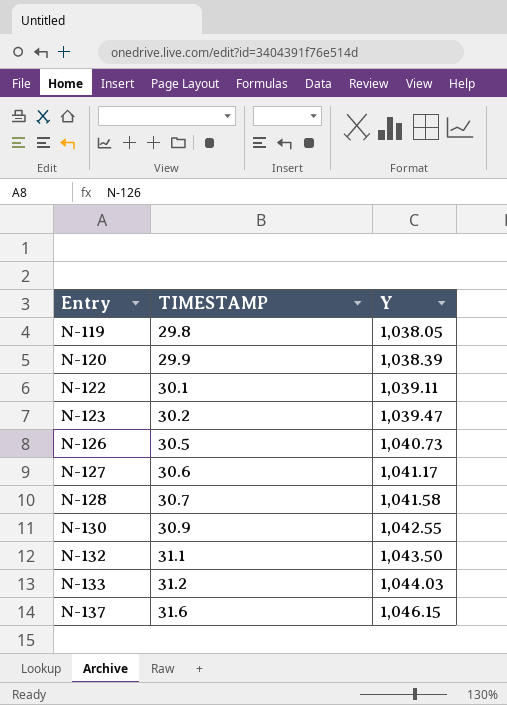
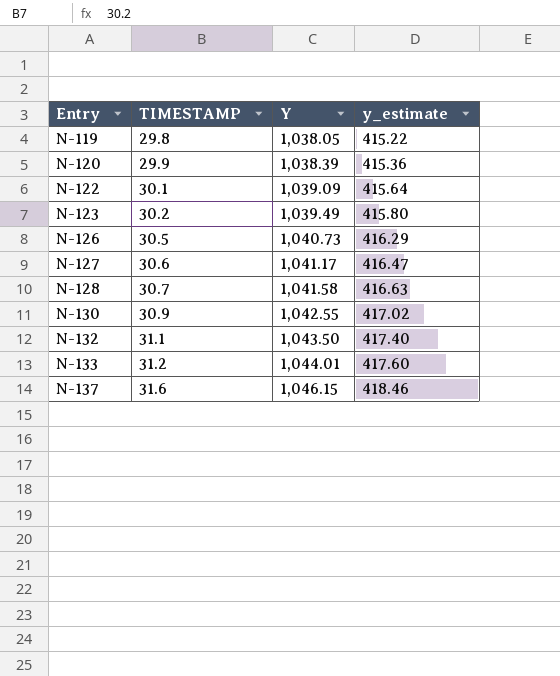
column y_estimate | formula: none -> [Y] * 0.4
N-122 | Y: 1,039.11 -> 1,039.09
N-123 | Y: 1,039.47 -> 1,039.49
N-133 | Y: 1,044.03 -> 1,044.01

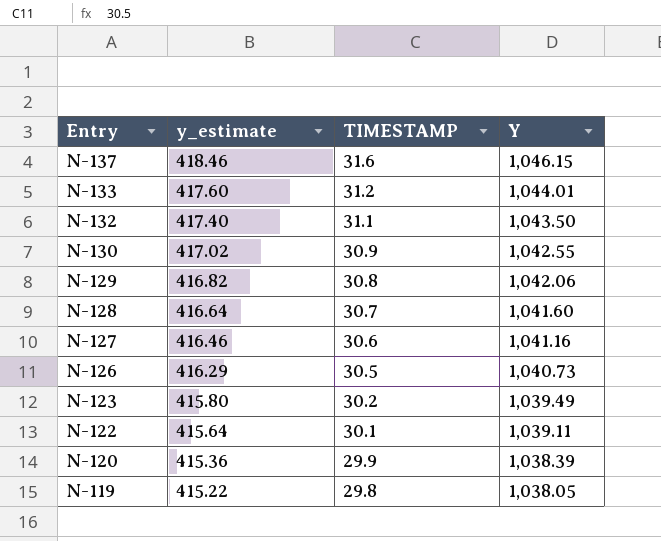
row order: Entry ascending -> Entry descending
column y_estimate | position: 4 -> 2
row N-129: none -> 416.82 | 30.8 | 1,042.06
N-128 | y_estimate: 416.63 -> 416.64
N-128 | Y: 1,041.58 -> 1,041.60
N-127 | y_estimate: 416.47 -> 416.46
N-127 | Y: 1,041.17 -> 1,041.16
N-122 | Y: 1,039.09 -> 1,039.11

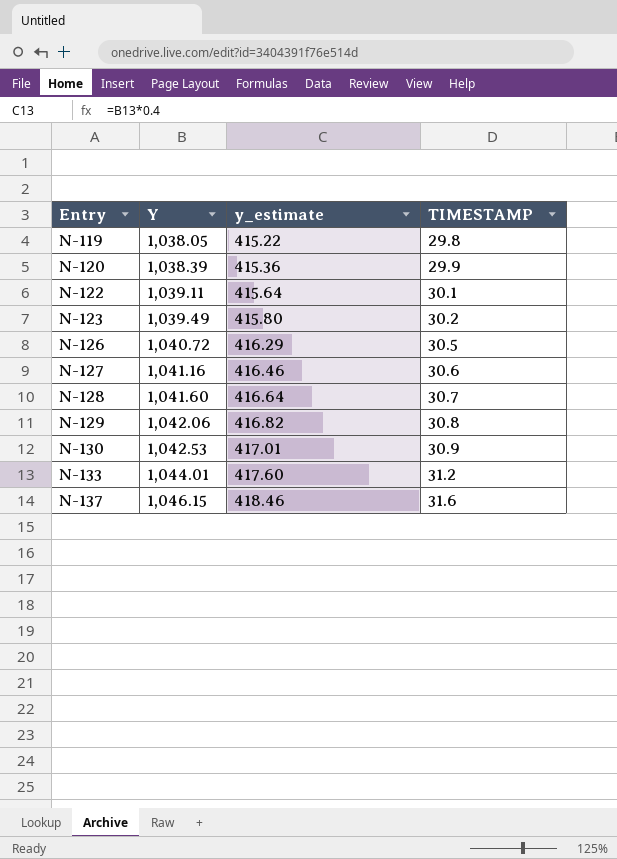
row order: Entry descending -> Entry ascending
column Y | position: 4 -> 2
row N-132: 417.40 | 31.1 | 1,043.50 -> none
N-126 | Y: 1,040.73 -> 1,040.72
N-130 | Y: 1,042.55 -> 1,042.53
N-130 | y_estimate: 417.02 -> 417.01

